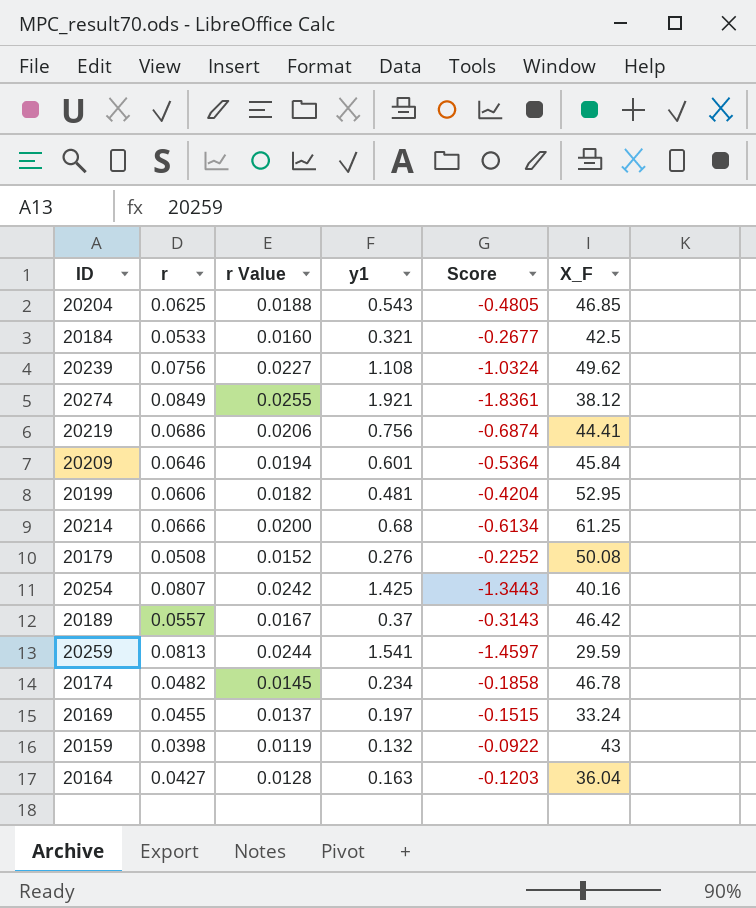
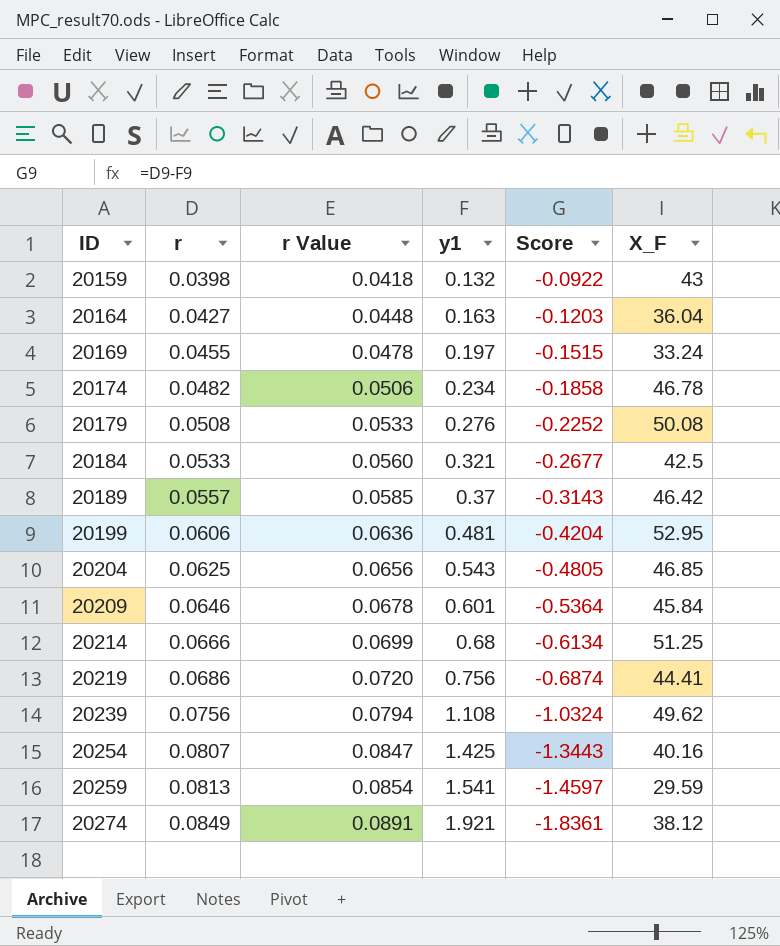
row order: none -> ID ascending
column r Value | formula: [r] * 0.3 -> [r] * 1.05
20214 | X_F: 61.25 -> 51.25

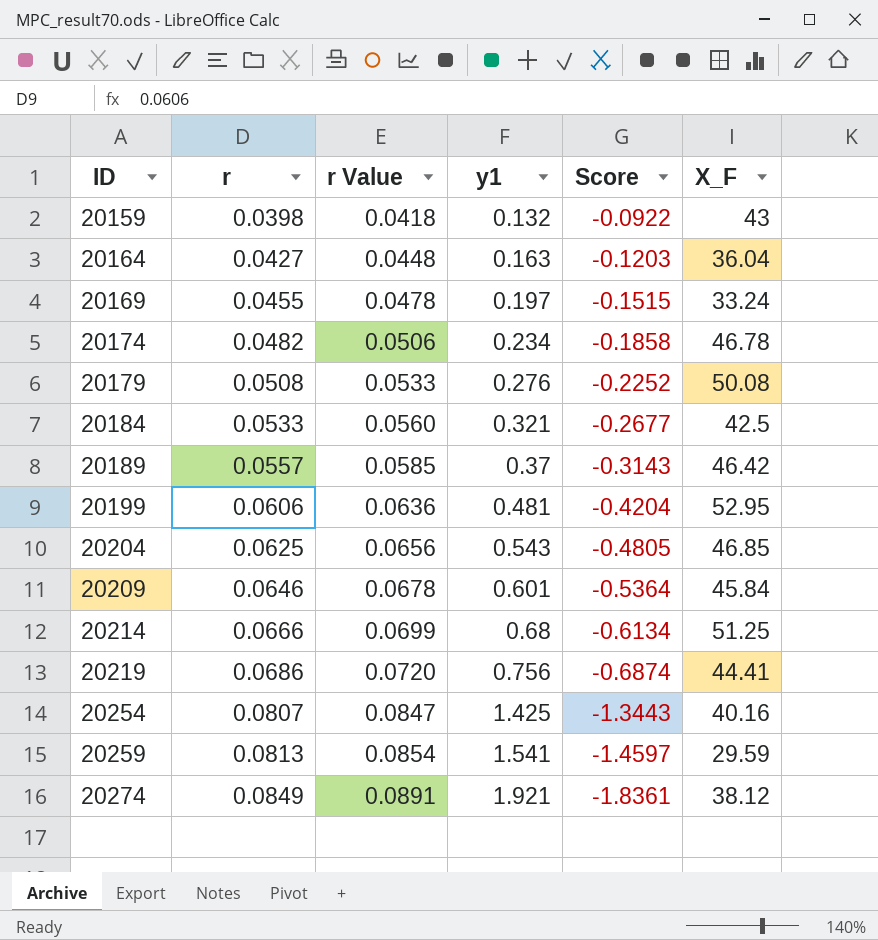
row 20239: 0.0756 | 0.0794 | 1.108 | -1.0324 | 49.62 -> none

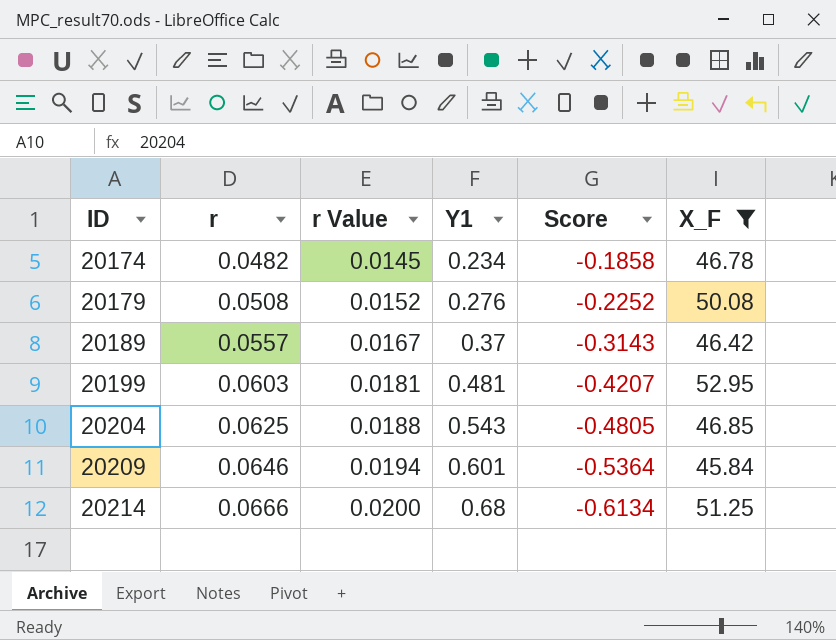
filter: none -> X_F >= 45.84
column r Value | formula: [r] * 1.05 -> [r] * 0.3
column name: y1 -> Y1
20199 | r: 0.0606 -> 0.0603
20199 | Score: -0.4204 -> -0.4207

